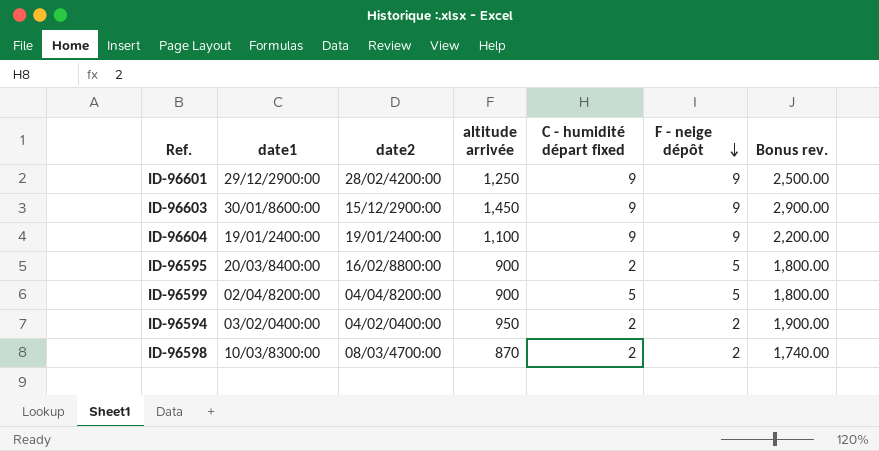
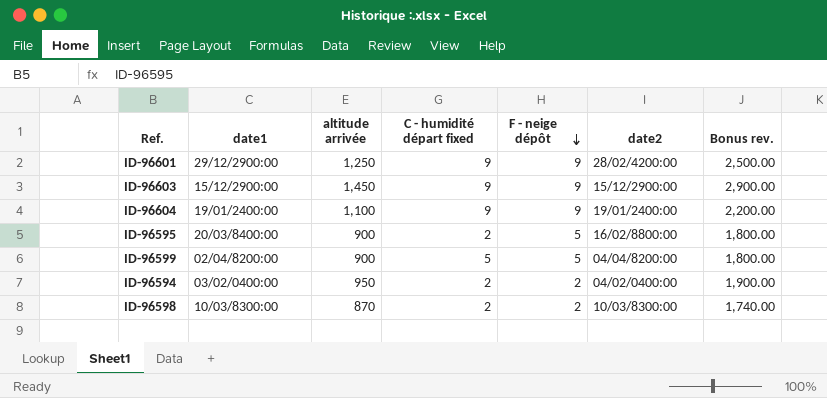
column date2 | position: 3 -> 6
ID-96603 | date1: 30/01/8600:00 -> 15/12/2900:00
ID-96598 | date2: 08/03/4700:00 -> 10/03/8300:00

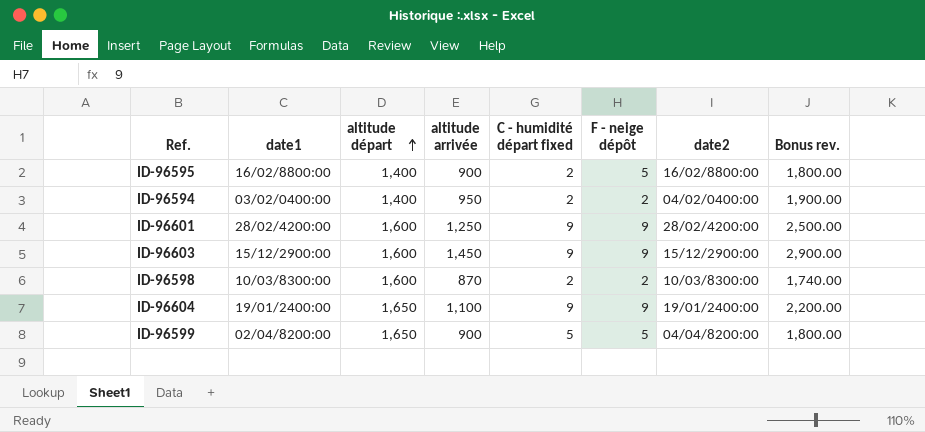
row order: F - neige dépôt descending -> altitude départ ascending
column altitude départ | position: none -> 3
ID-96595 | date1: 20/03/8400:00 -> 16/02/8800:00
ID-96601 | date1: 29/12/2900:00 -> 28/02/4200:00

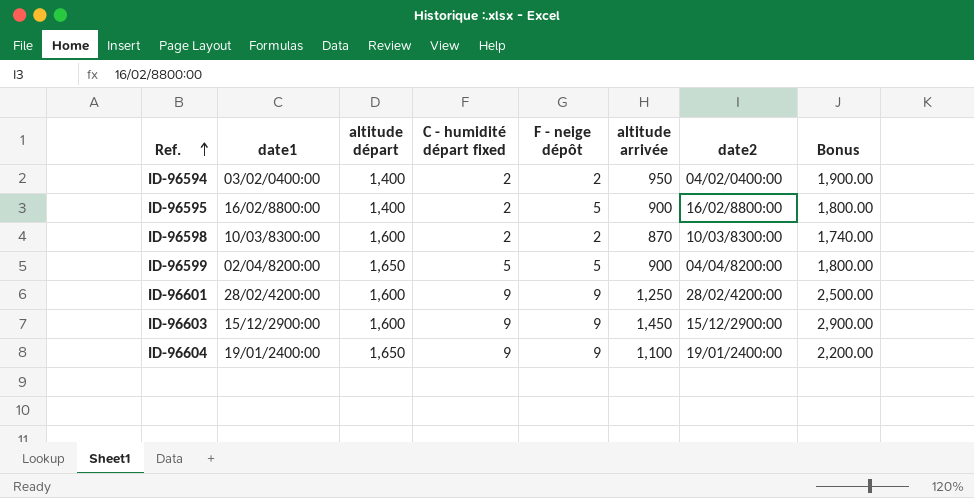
row order: altitude départ ascending -> Ref. ascending
column altitude arrivée | position: 4 -> 6
column name: Bonus rev. -> Bonus

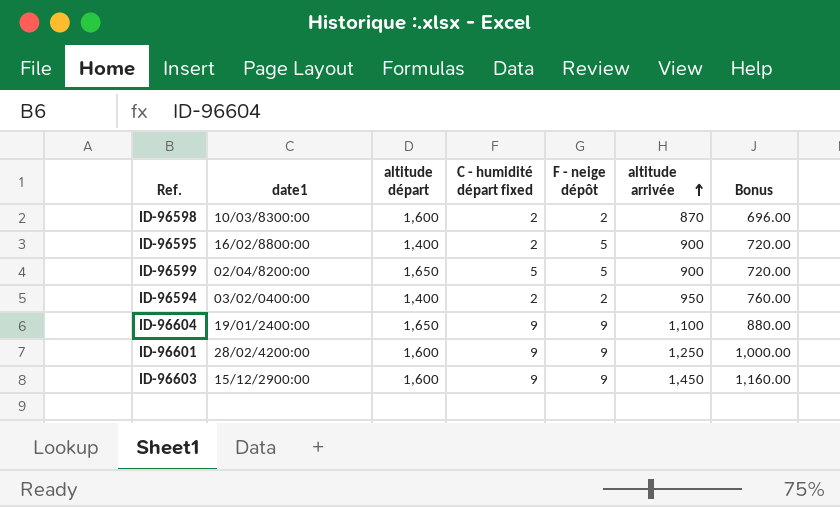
row order: Ref. ascending -> altitude arrivée ascending
column date2 | position: 7 -> none
column Bonus | formula: [altitude arrivée] * 2 -> [altitude arrivée] * 0.8

